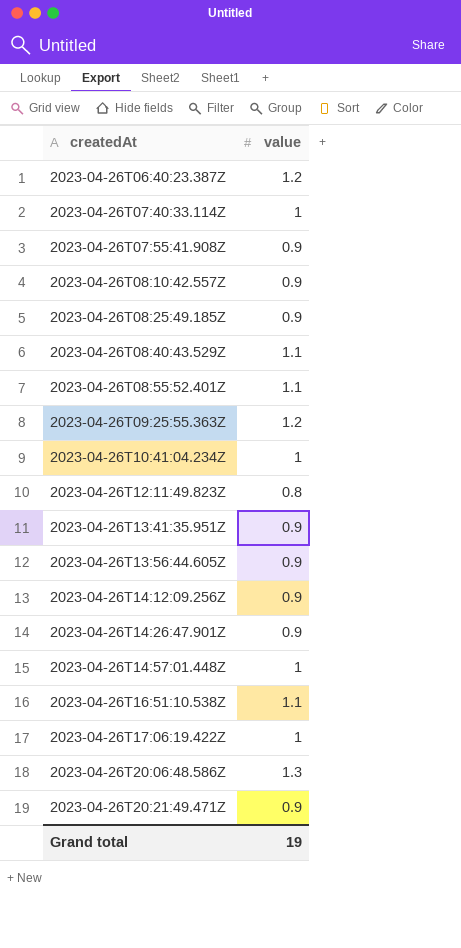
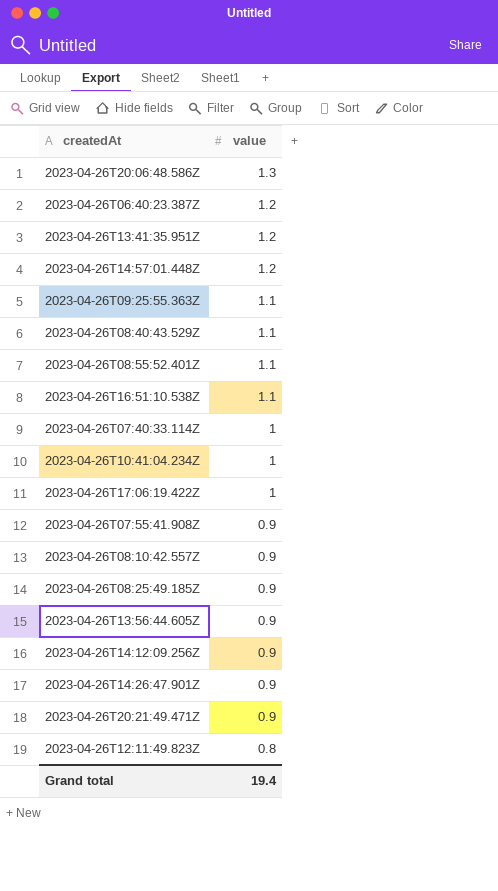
row order: createdAt ascending -> value descending
2023-04-26T13:41:35.951Z | value: 0.9 -> 1.2
2023-04-26T14:57:01.448Z | value: 1 -> 1.2
2023-04-26T09:25:55.363Z | value: 1.2 -> 1.1
Grand total | value: 19 -> 19.4

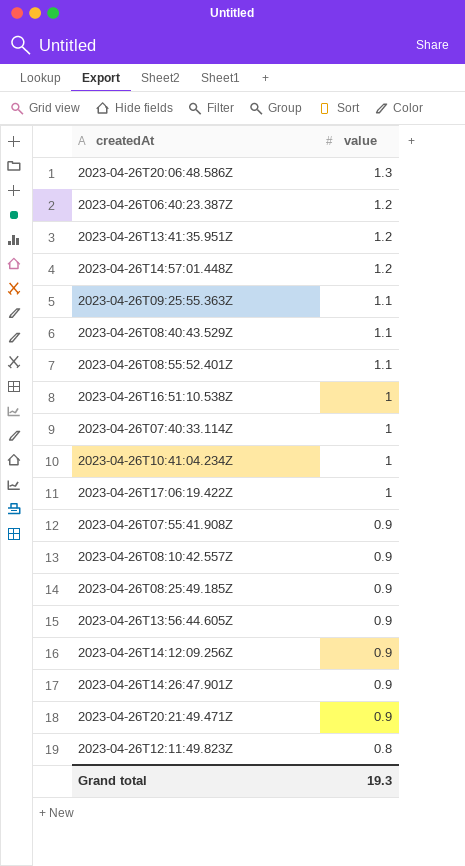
2023-04-26T16:51:10.538Z | value: 1.1 -> 1
Grand total | value: 19.4 -> 19.3

